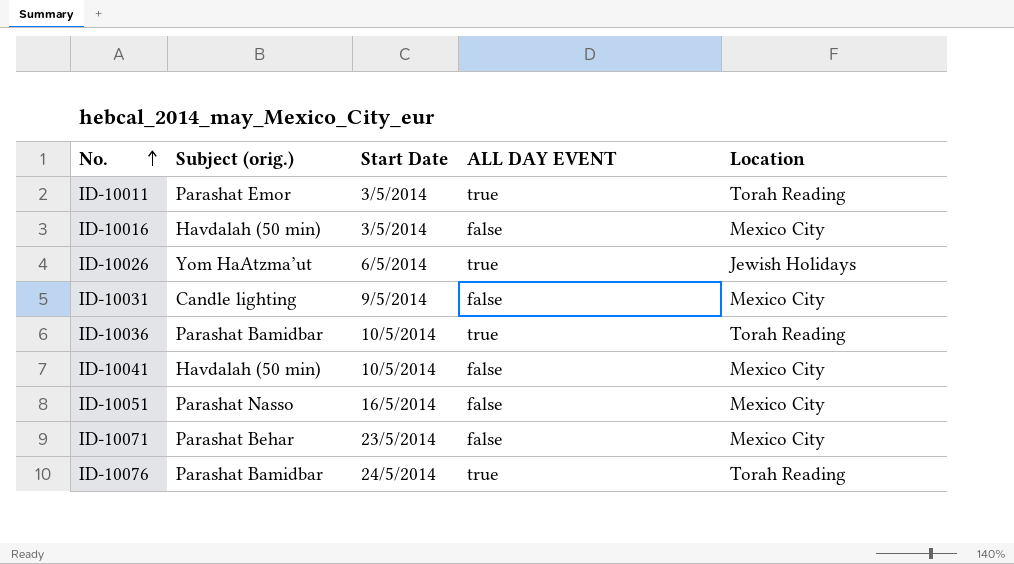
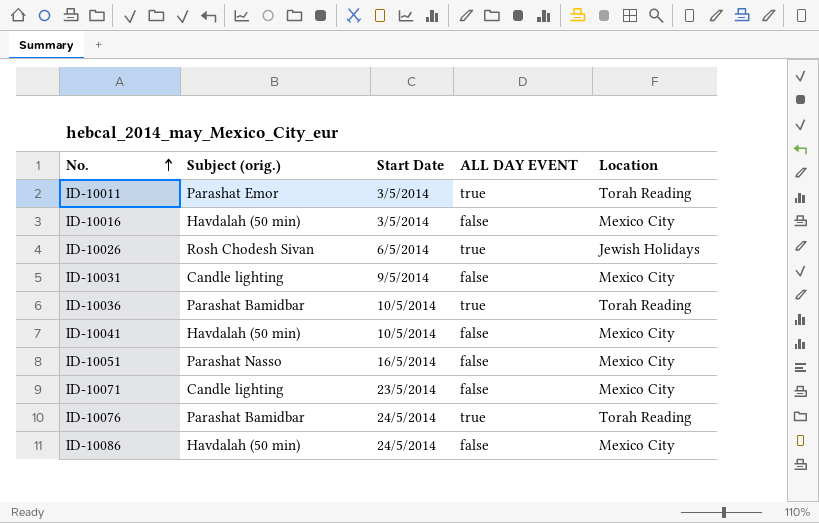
ID-10026 | Subject (orig.): Yom HaAtzma’ut -> Rosh Chodesh Sivan
ID-10071 | Subject (orig.): Parashat Behar -> Candle lighting
row ID-10086: none -> Havdalah (50 min) | 24/5/2014 | false | Mexico City

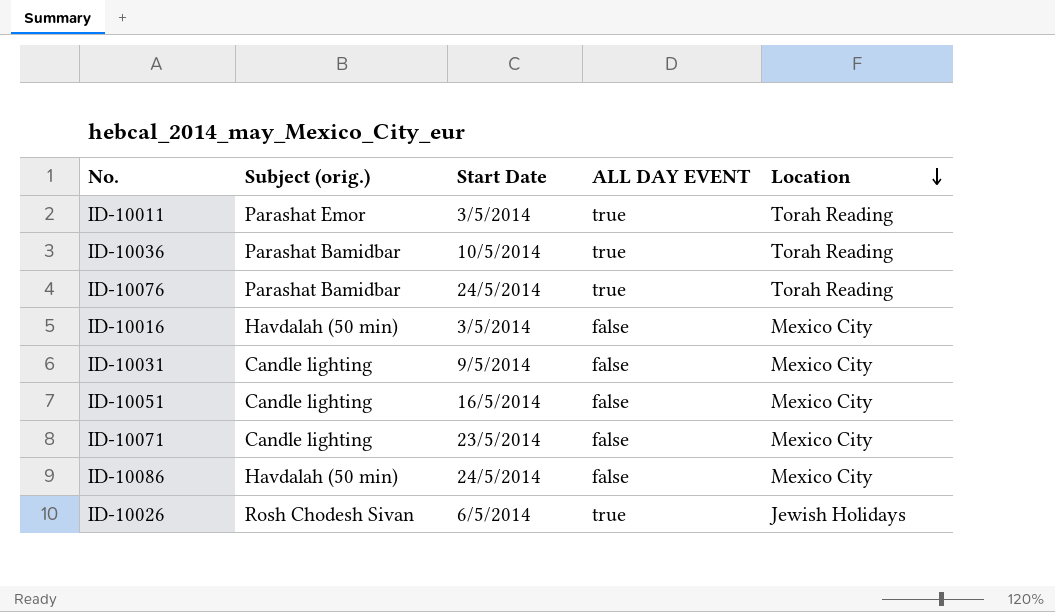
row order: No. ascending -> Location descending
row ID-10041: Havdalah (50 min) | 10/5/2014 | false | Mexico City -> none
ID-10051 | Subject (orig.): Parashat Nasso -> Candle lighting

